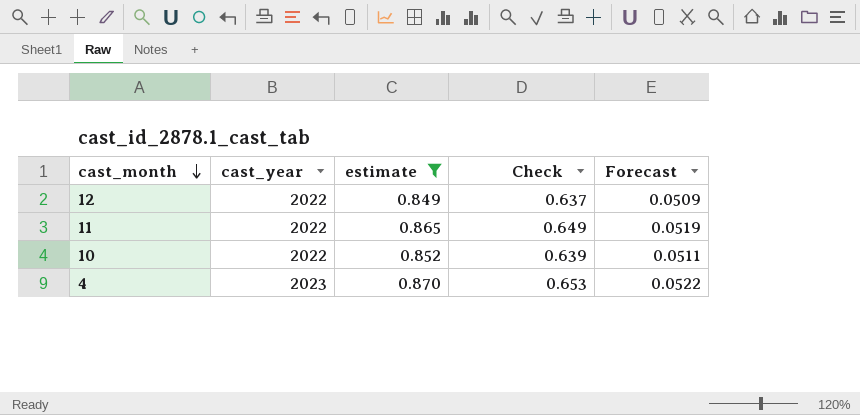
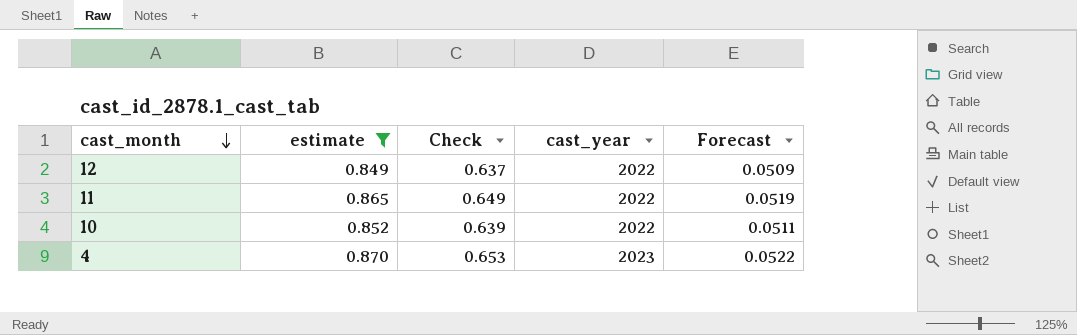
column cast_year | position: 2 -> 4

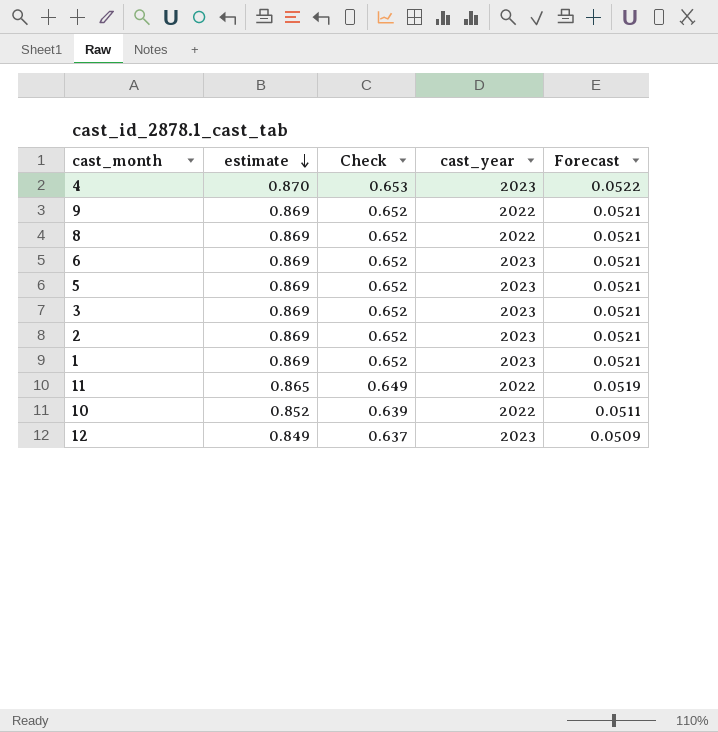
filter: estimate != 0.869 -> none
row order: cast_month descending -> estimate descending
12 | cast_year: 2022 -> 2023

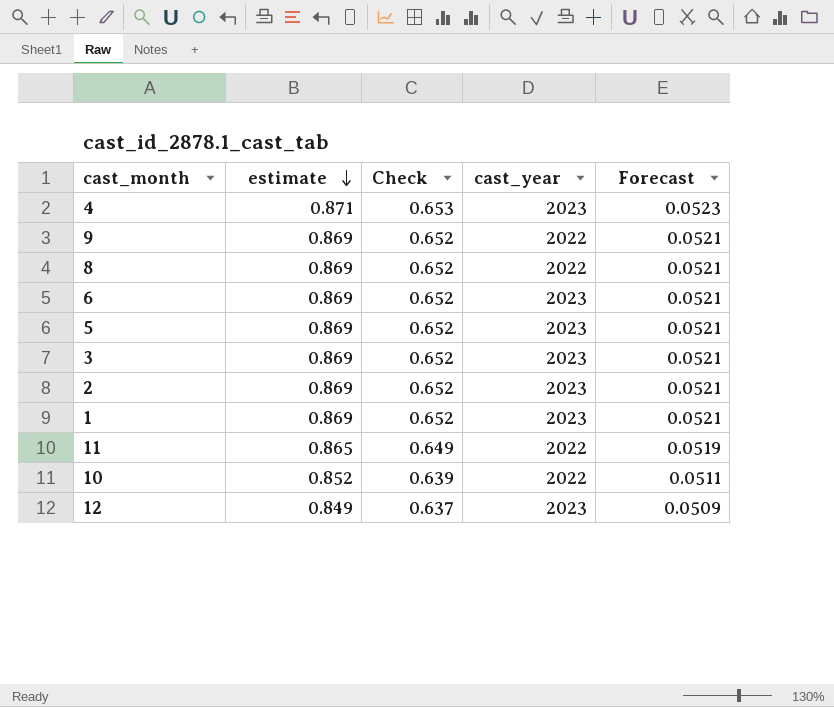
4 | estimate: 0.870 -> 0.871
4 | Forecast: 0.0522 -> 0.0523

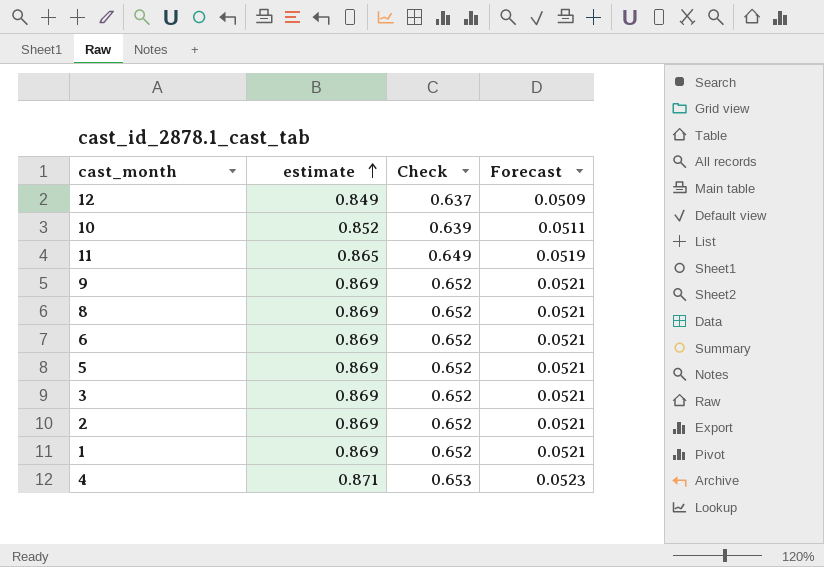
row order: estimate descending -> estimate ascending
column cast_year | position: 4 -> none

